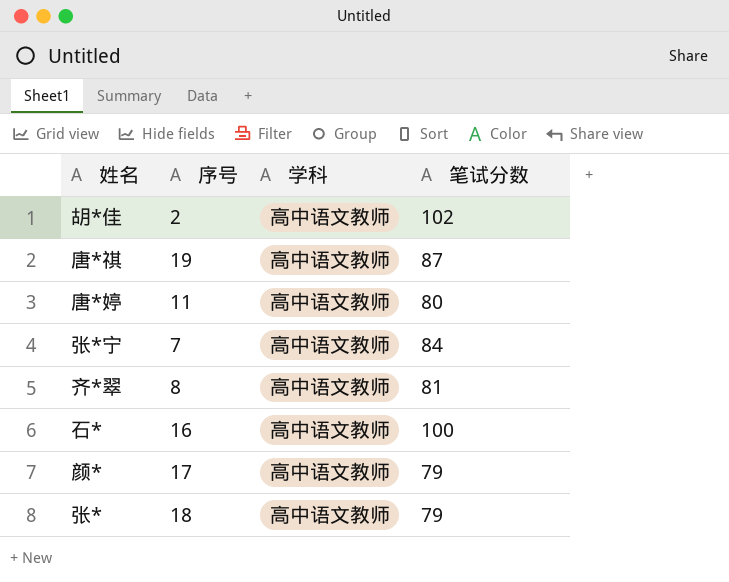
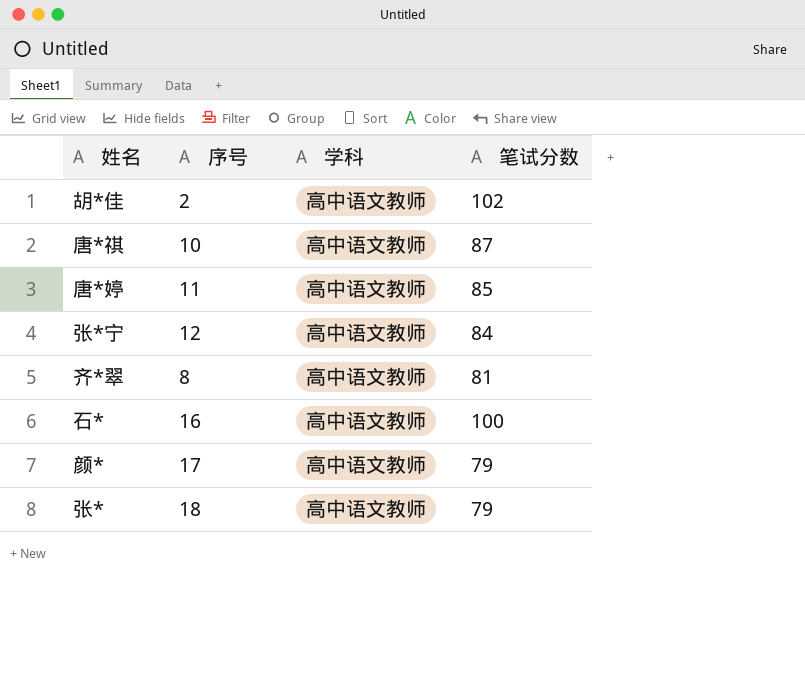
唐*祺 | 序号: 19 -> 10
唐*婷 | 笔试分数: 80 -> 85
张*宁 | 序号: 7 -> 12

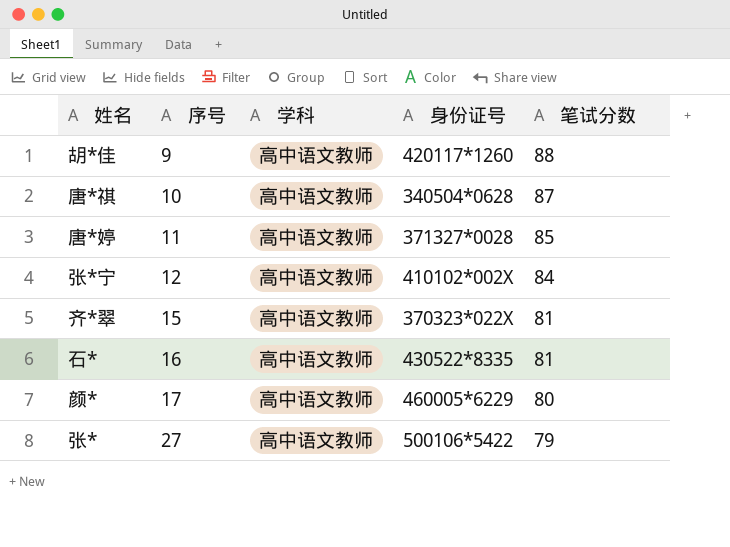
column 身份证号 | position: none -> 4
胡*佳 | 序号: 2 -> 9
胡*佳 | 笔试分数: 102 -> 88
齐*翠 | 序号: 8 -> 15
石* | 笔试分数: 100 -> 81
颜* | 笔试分数: 79 -> 80
张* | 序号: 18 -> 27

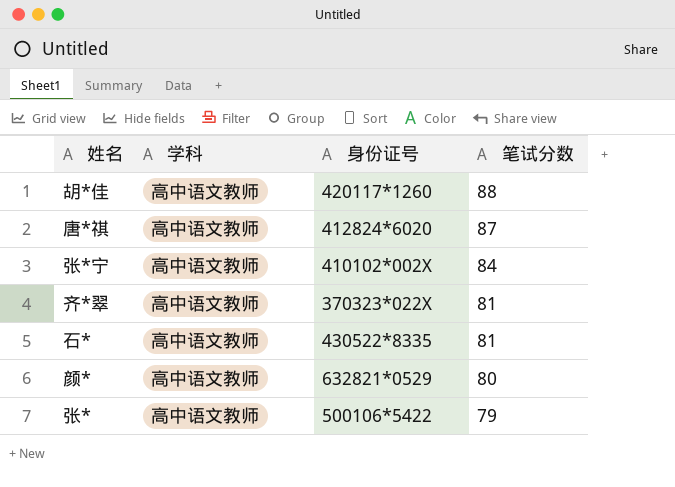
column 序号 | position: 2 -> none
row 唐*婷: 11 | 高中语文教师 | 371327*0028 | 85 -> none
唐*祺 | 身份证号: 340504*0628 -> 412824*6020
颜* | 身份证号: 460005*6229 -> 632821*0529

